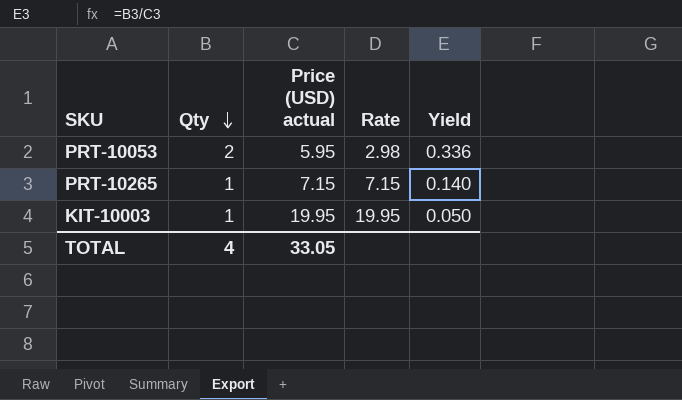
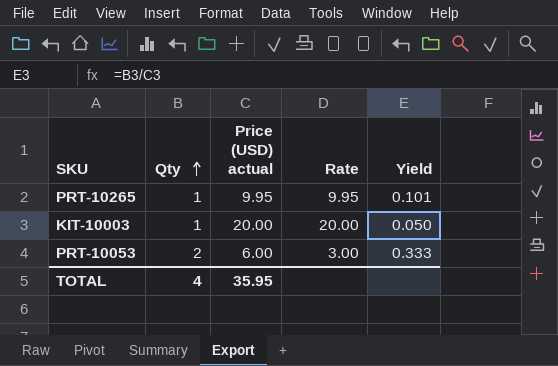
row order: Qty descending -> Qty ascending
PRT-10265 | Price (USD) actual: 7.15 -> 9.95
PRT-10265 | Rate: 7.15 -> 9.95
PRT-10265 | Yield: 0.140 -> 0.101
KIT-10003 | Price (USD) actual: 19.95 -> 20.00
KIT-10003 | Rate: 19.95 -> 20.00
PRT-10053 | Price (USD) actual: 5.95 -> 6.00
PRT-10053 | Rate: 2.98 -> 3.00
PRT-10053 | Yield: 0.336 -> 0.333
TOTAL | Price (USD) actual: 33.05 -> 35.95

